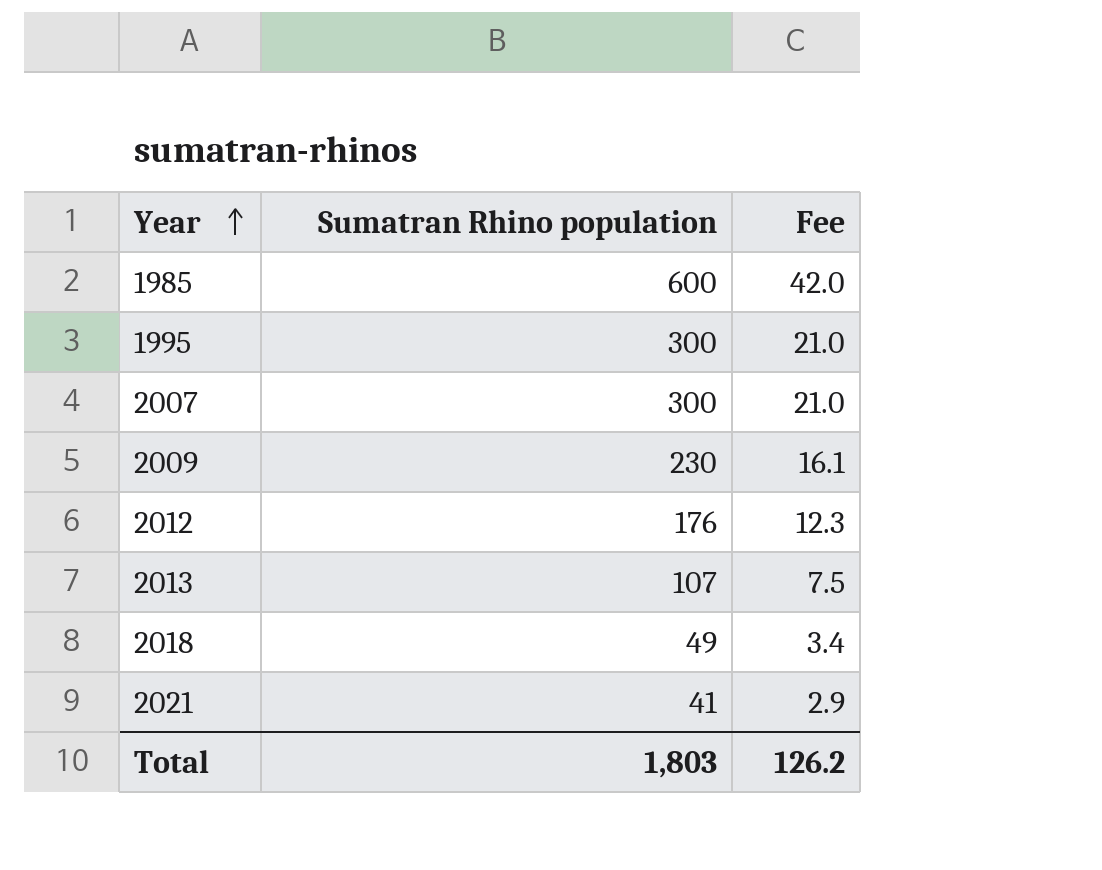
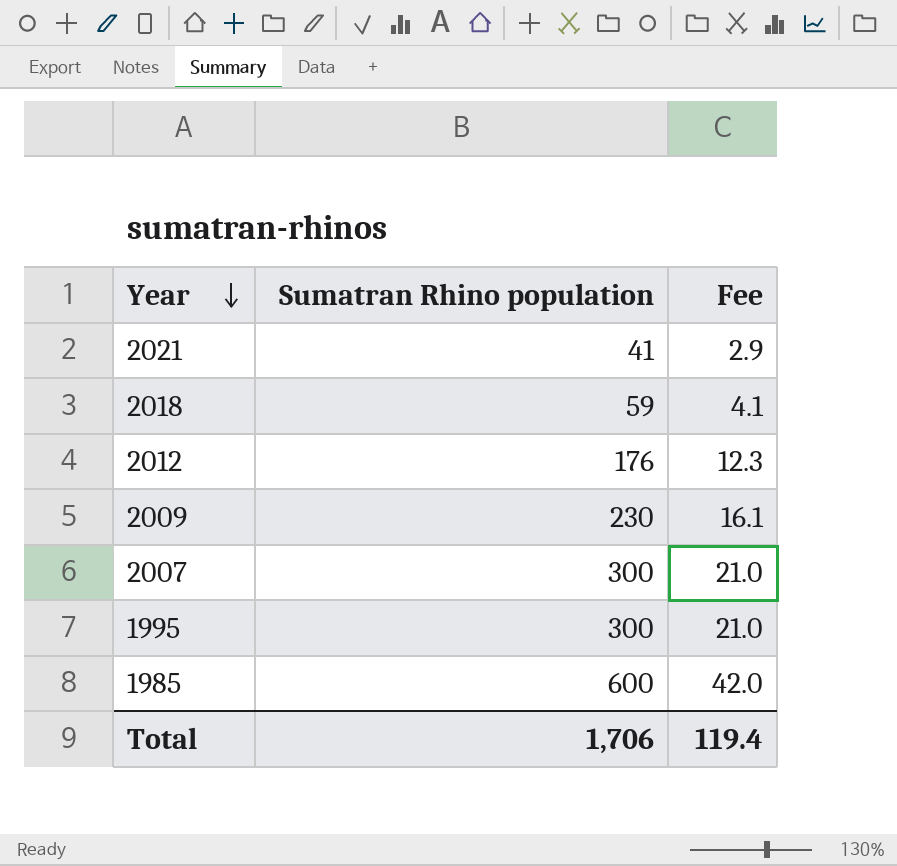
row order: Year ascending -> Year descending
row 2013: 107 | 7.5 -> none
2018 | Sumatran Rhino population: 49 -> 59
2018 | Fee: 3.4 -> 4.1
Total | Sumatran Rhino population: 1,803 -> 1,706
Total | Fee: 126.2 -> 119.4

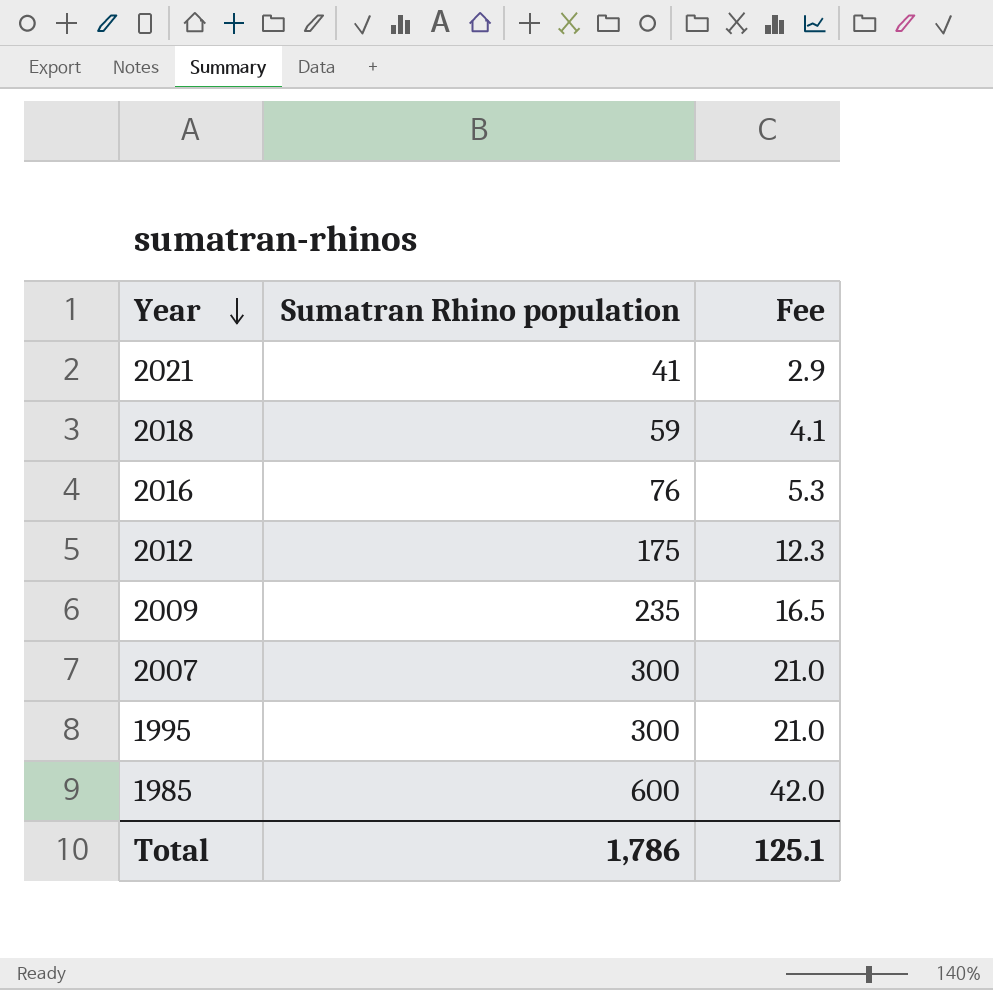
row 2016: none -> 76 | 5.3
2012 | Sumatran Rhino population: 176 -> 175
2009 | Sumatran Rhino population: 230 -> 235
2009 | Fee: 16.1 -> 16.5
Total | Sumatran Rhino population: 1,706 -> 1,786
Total | Fee: 119.4 -> 125.1

